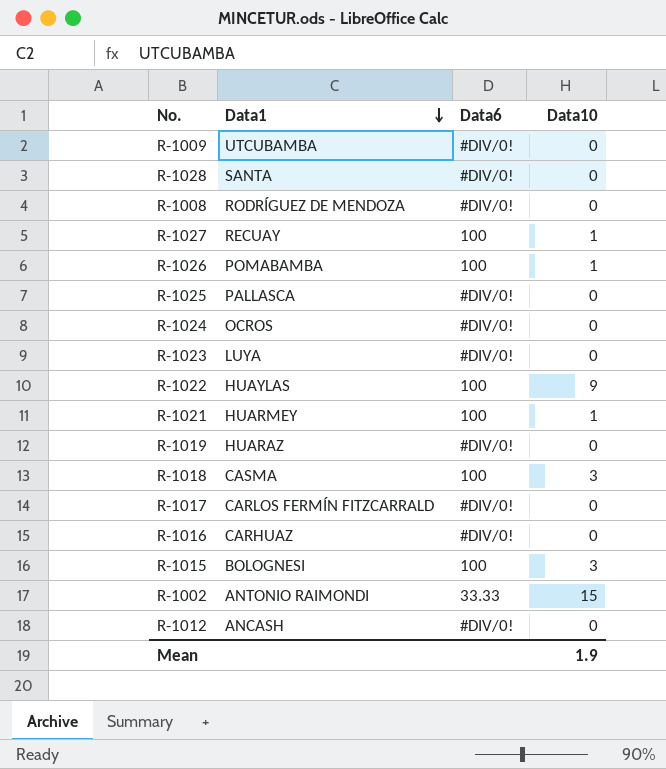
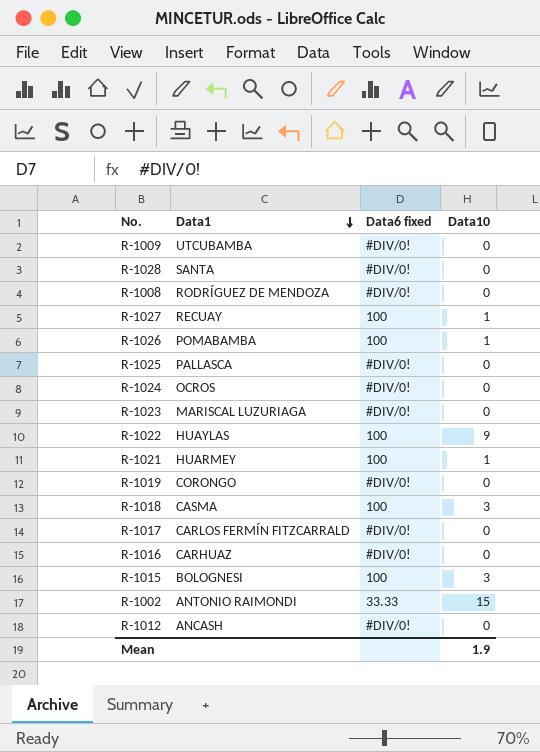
column name: Data6 -> Data6 fixed
R-1023 | Data1: LUYA -> MARISCAL LUZURIAGA
R-1019 | Data1: HUARAZ -> CORONGO

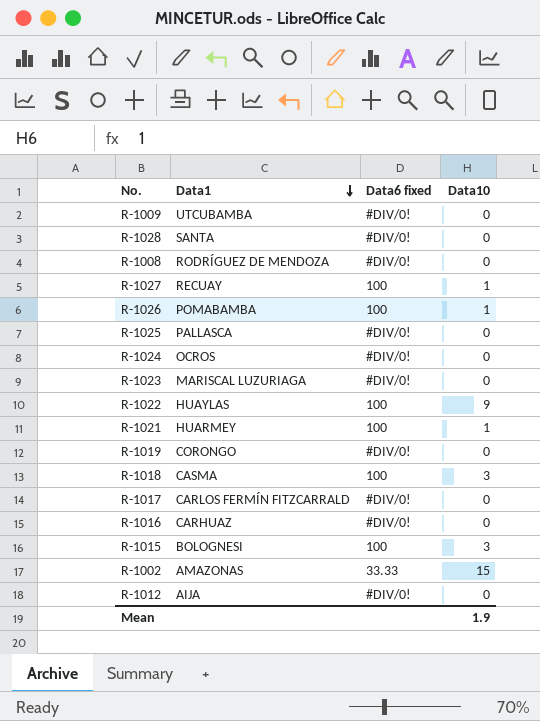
R-1002 | Data1: ANTONIO RAIMONDI -> AMAZONAS
R-1012 | Data1: ANCASH -> AIJA

